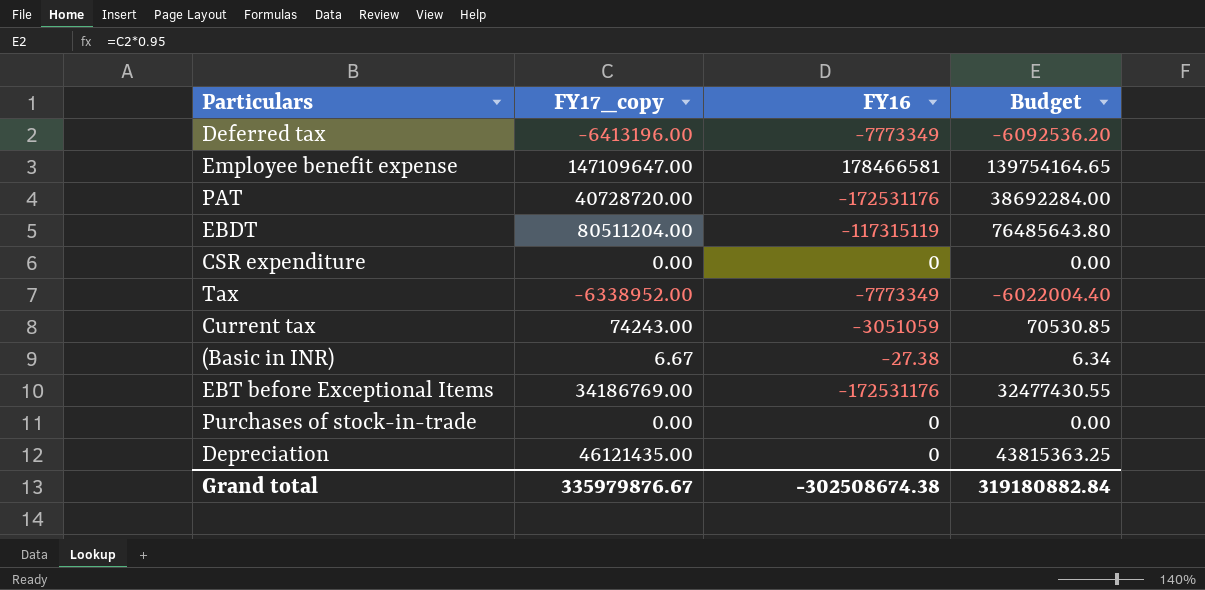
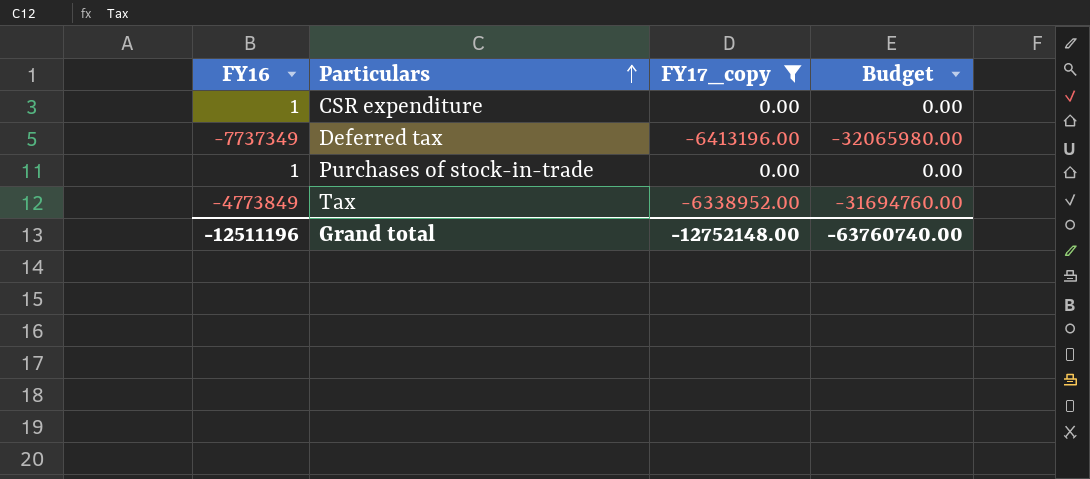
filter: none -> FY17_copy <= 0.00
row order: none -> Particulars ascending
column FY16 | position: 3 -> 1
column Budget | formula: [FY17_copy] * 0.95 -> [FY17_copy] * 5
CSR expenditure | FY16: 0 -> 1
Deferred tax | FY16: -7773349 -> -7737349
Purchases of stock-in-trade | FY16: 0 -> 1
Tax | FY16: -7773349 -> -4773849
Grand total | FY16: -302508674.38 -> -12511196
Grand total | FY17_copy: 335979876.67 -> -12752148.00
Grand total | Budget: 319180882.84 -> -63760740.00

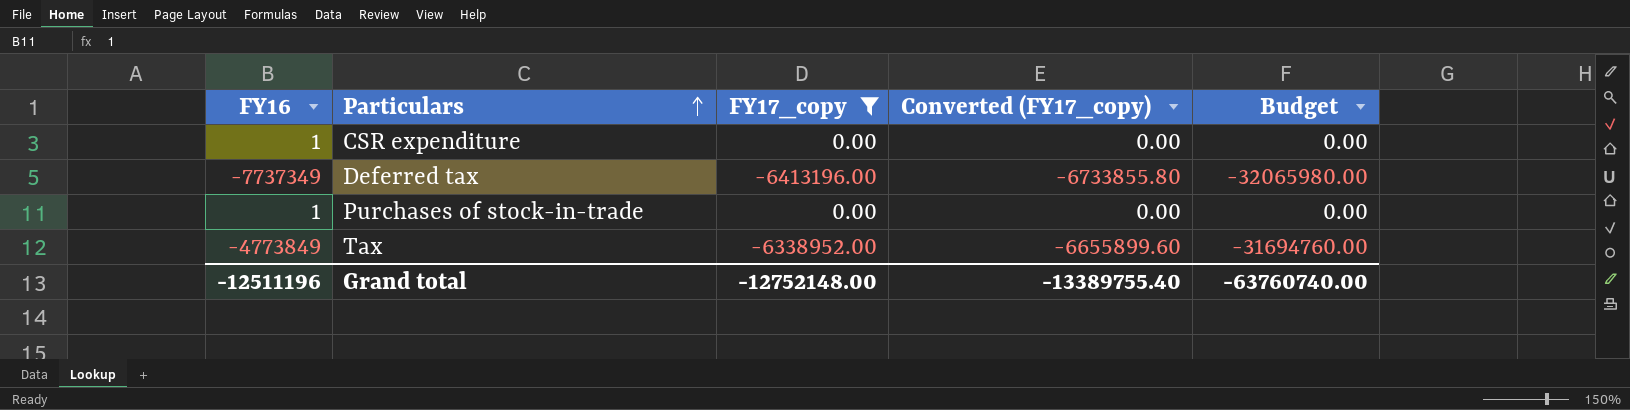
column Converted (FY17_copy) | formula: none -> [FY17_copy] * 1.05

